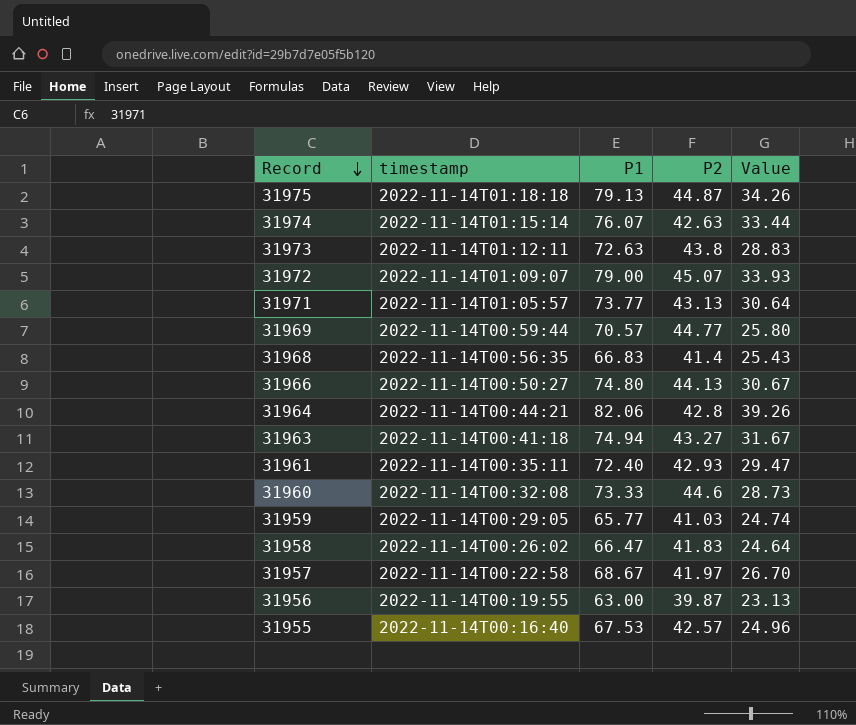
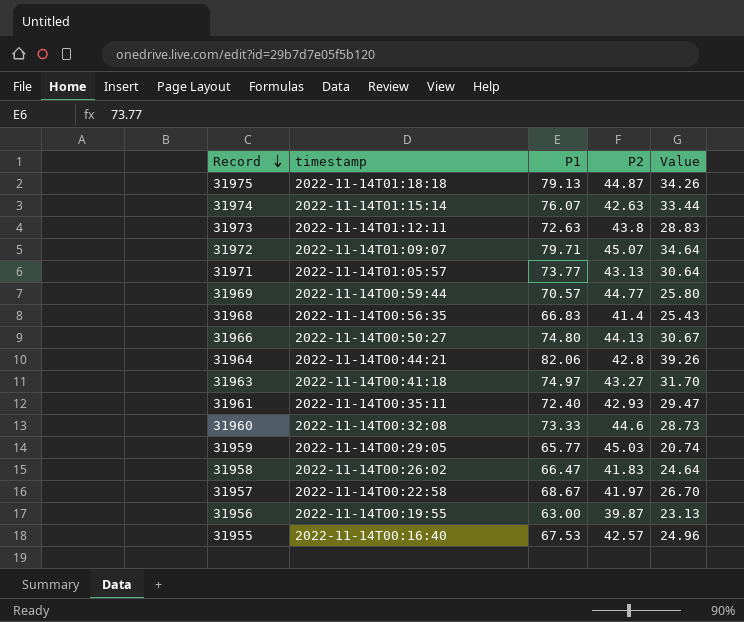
31972 | P1: 79.00 -> 79.71
31972 | Value: 33.93 -> 34.64
31963 | P1: 74.94 -> 74.97
31963 | Value: 31.67 -> 31.70
31959 | P2: 41.03 -> 45.03
31959 | Value: 24.74 -> 20.74

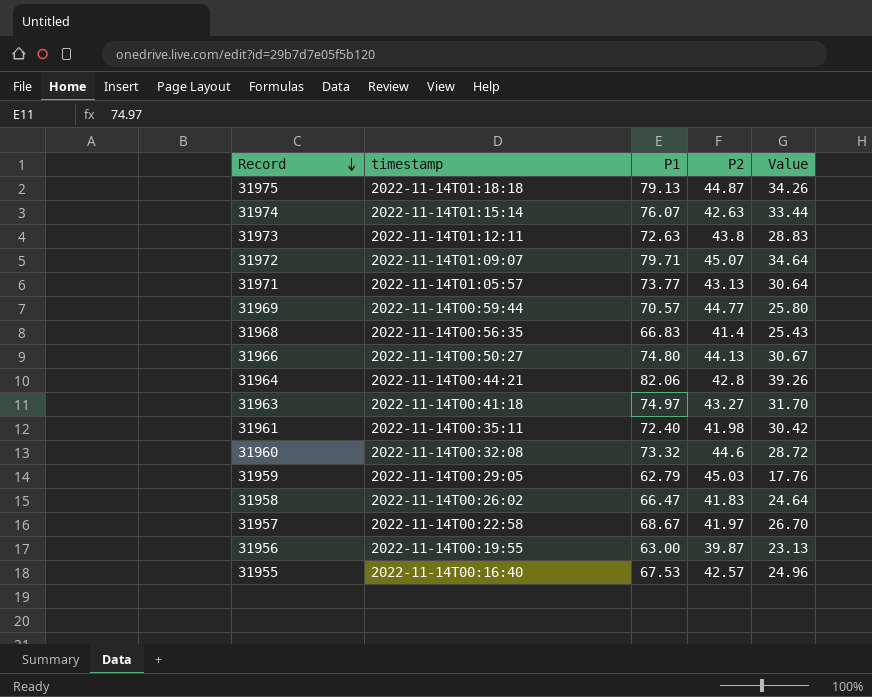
31961 | P2: 42.93 -> 41.98
31961 | Value: 29.47 -> 30.42
31960 | P1: 73.33 -> 73.32
31960 | Value: 28.73 -> 28.72
31959 | P1: 65.77 -> 62.79
31959 | Value: 20.74 -> 17.76

